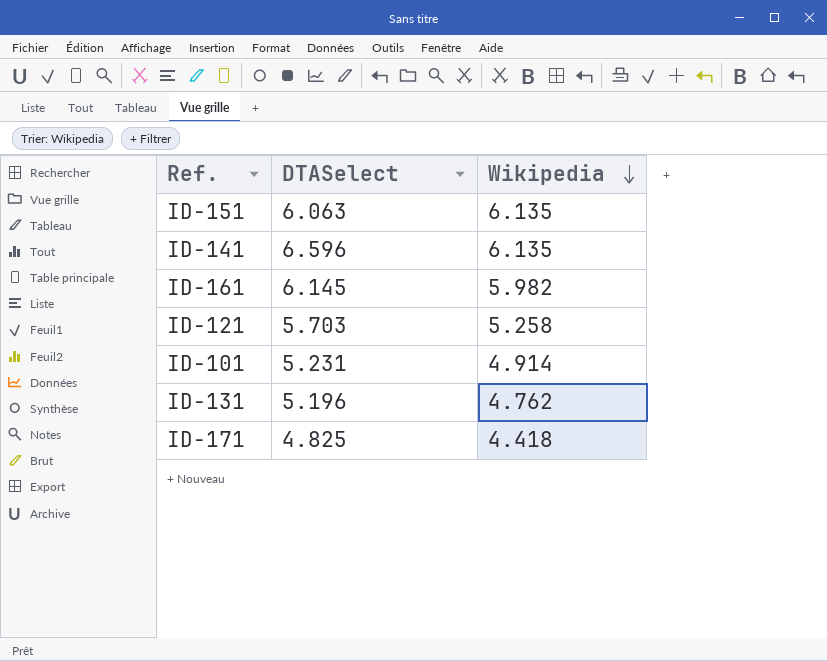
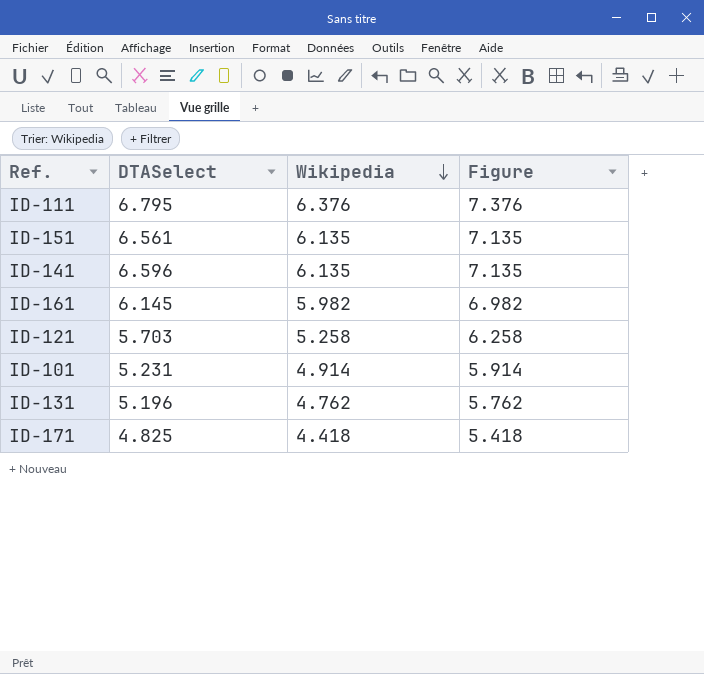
column Figure | formula: none -> [Wikipedia] + 1
row ID-111: none -> 6.795 | 6.376 | 7.376
ID-151 | DTASelect: 6.063 -> 6.561

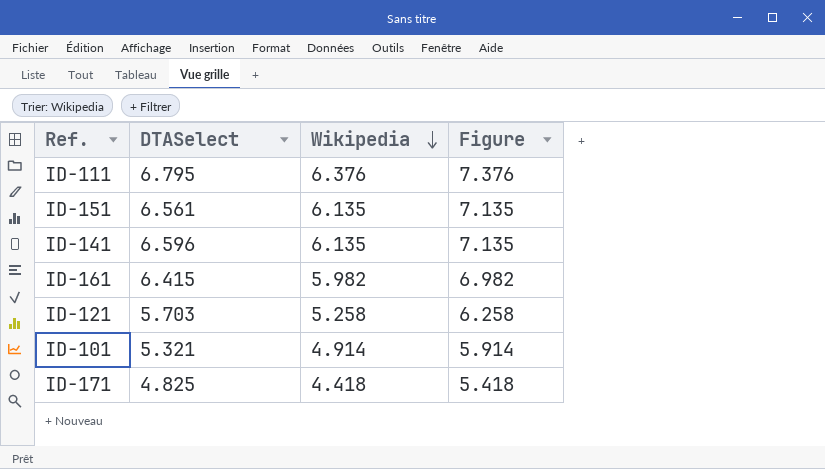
row ID-131: 5.196 | 4.762 | 5.762 -> none
ID-161 | DTASelect: 6.145 -> 6.415
ID-101 | DTASelect: 5.231 -> 5.321

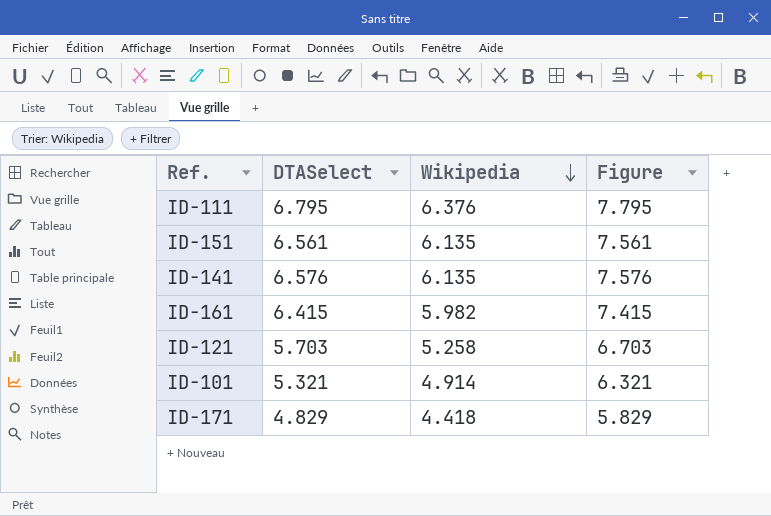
column Figure | formula: [Wikipedia] + 1 -> [DTASelect] + 1
ID-141 | DTASelect: 6.596 -> 6.576
ID-171 | DTASelect: 4.825 -> 4.829

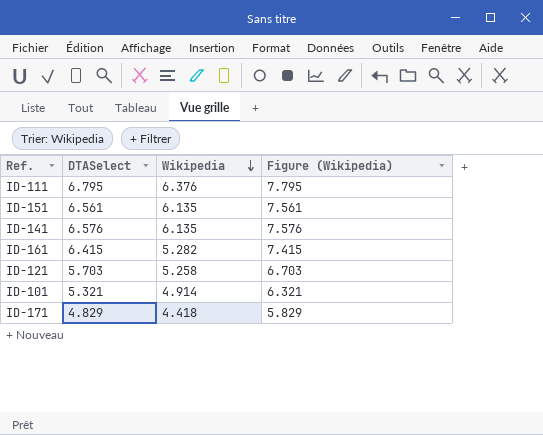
column name: Figure -> Figure (Wikipedia)
ID-161 | Wikipedia: 5.982 -> 5.282

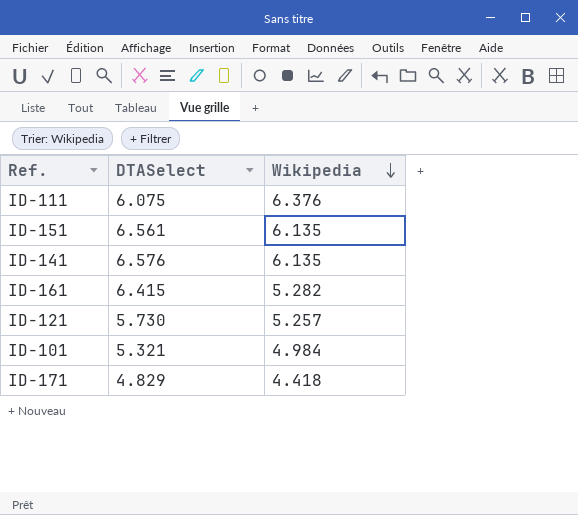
column Figure (Wikipedia) | formula: [DTASelect] + 1 -> none
ID-111 | DTASelect: 6.795 -> 6.075
ID-121 | DTASelect: 5.703 -> 5.730
ID-121 | Wikipedia: 5.258 -> 5.257
ID-101 | Wikipedia: 4.914 -> 4.984

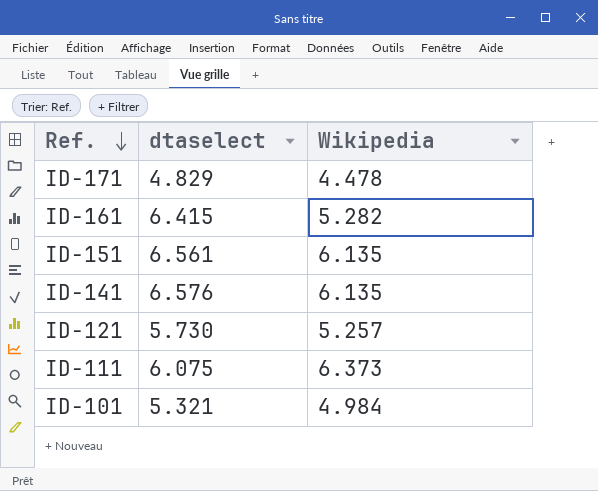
row order: Wikipedia descending -> Ref. descending
column name: DTASelect -> dtaselect
ID-171 | Wikipedia: 4.418 -> 4.478
ID-111 | Wikipedia: 6.376 -> 6.373

